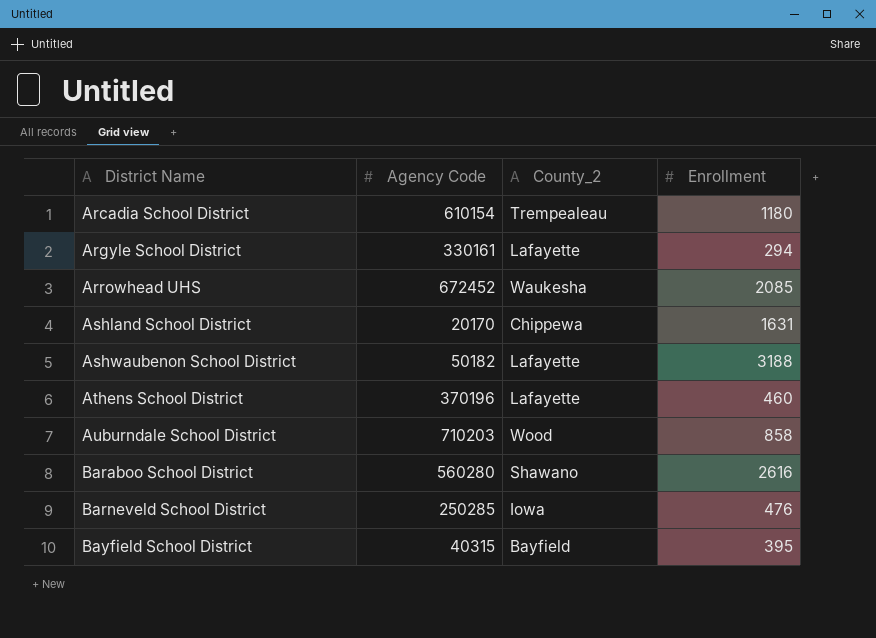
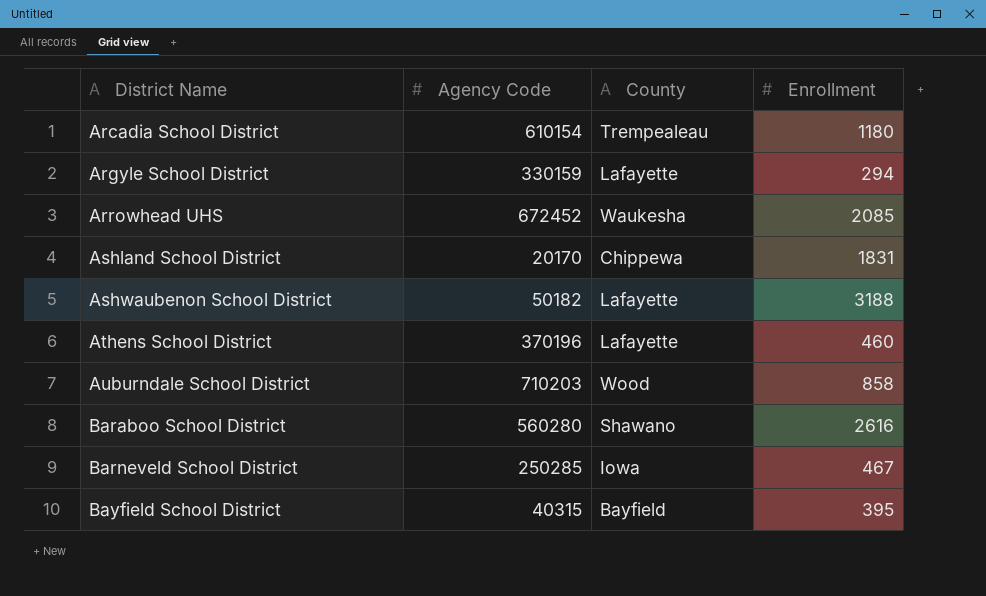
column name: County_2 -> County
Argyle School District | Agency Code: 330161 -> 330159
Ashland School District | Enrollment: 1631 -> 1831
Barneveld School District | Enrollment: 476 -> 467

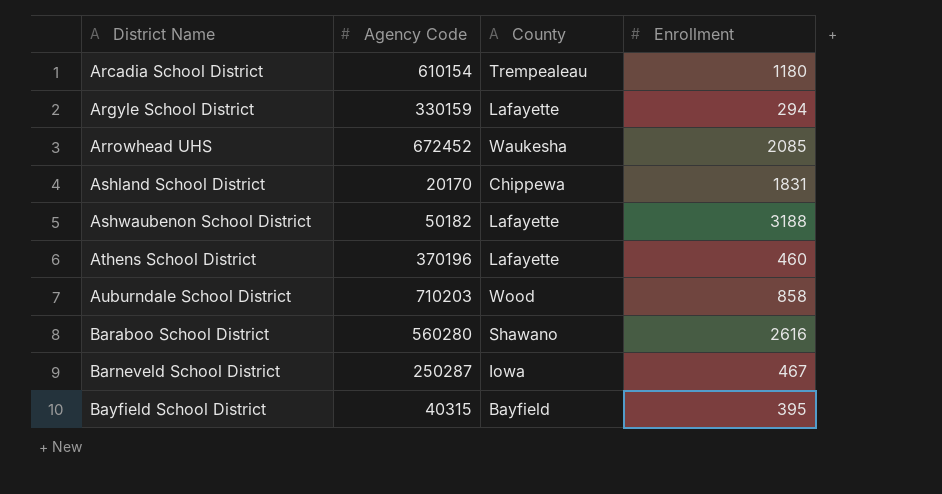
Barneveld School District | Agency Code: 250285 -> 250287

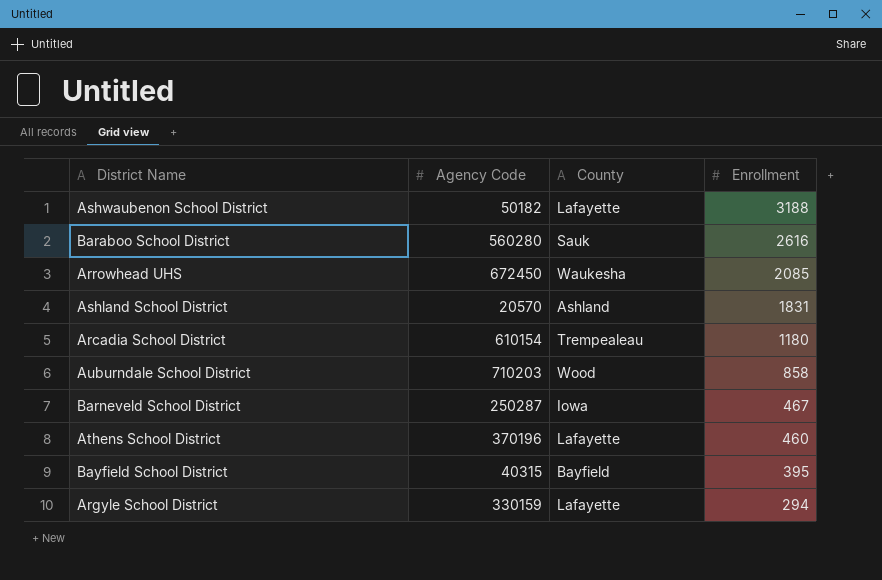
row order: District Name ascending -> Enrollment descending
Baraboo School District | County: Shawano -> Sauk
Arrowhead UHS | Agency Code: 672452 -> 672450
Ashland School District | Agency Code: 20170 -> 20570
Ashland School District | County: Chippewa -> Ashland

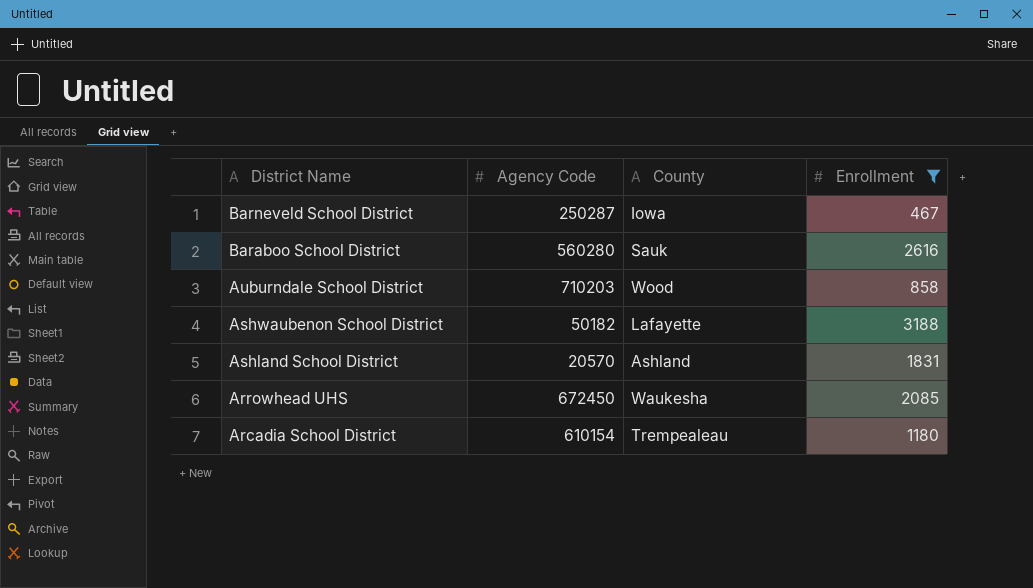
filter: none -> Enrollment >= 467
row order: Enrollment descending -> District Name descending

